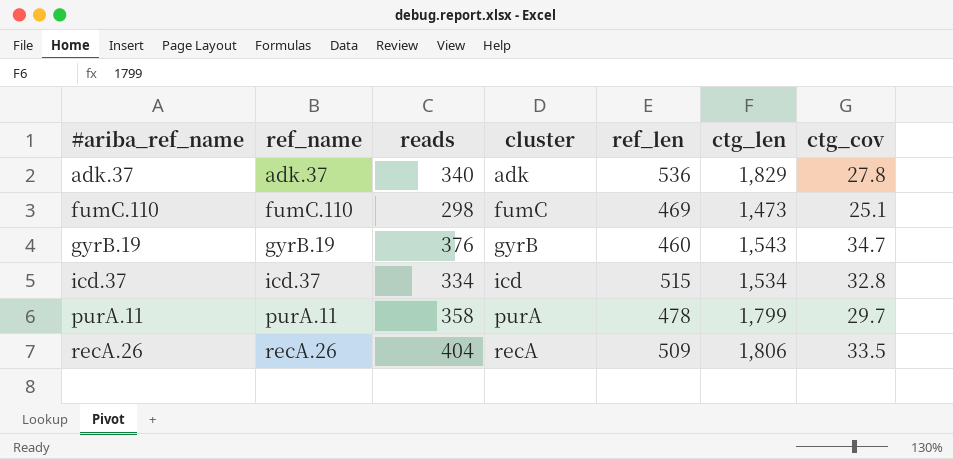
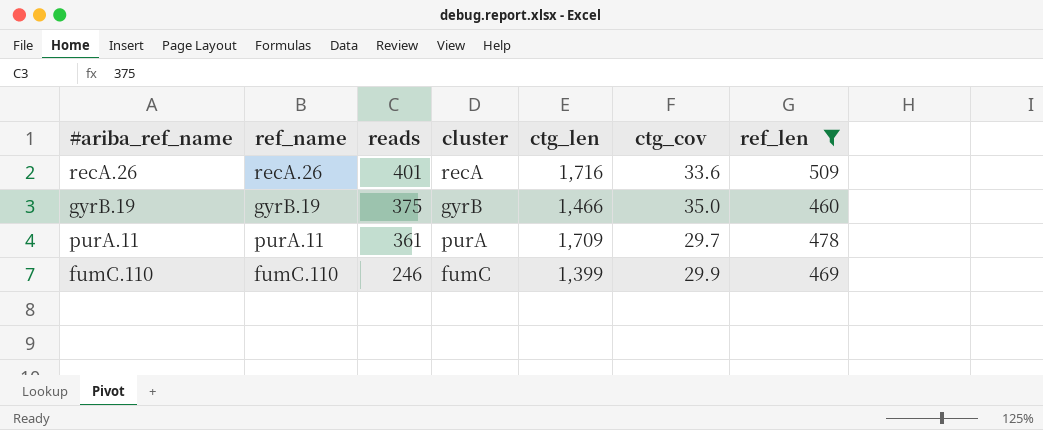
filter: none -> ref_len <= 509
row order: #ariba_ref_name ascending -> reads descending
column ref_len | position: 5 -> 7
recA.26 | reads: 404 -> 401
recA.26 | ctg_len: 1,806 -> 1,716
recA.26 | ctg_cov: 33.5 -> 33.6
gyrB.19 | reads: 376 -> 375
gyrB.19 | ctg_len: 1,543 -> 1,466
gyrB.19 | ctg_cov: 34.7 -> 35.0
purA.11 | reads: 358 -> 361
purA.11 | ctg_len: 1,799 -> 1,709
fumC.110 | reads: 298 -> 246
fumC.110 | ctg_len: 1,473 -> 1,399
fumC.110 | ctg_cov: 25.1 -> 29.9

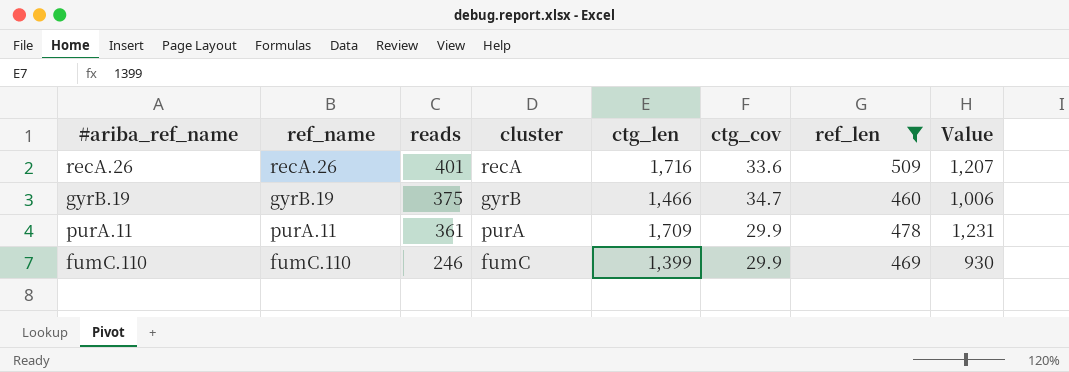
column Value | formula: none -> [ctg_len] - [ref_len]
gyrB.19 | ctg_cov: 35.0 -> 34.7
purA.11 | ctg_cov: 29.7 -> 29.9

